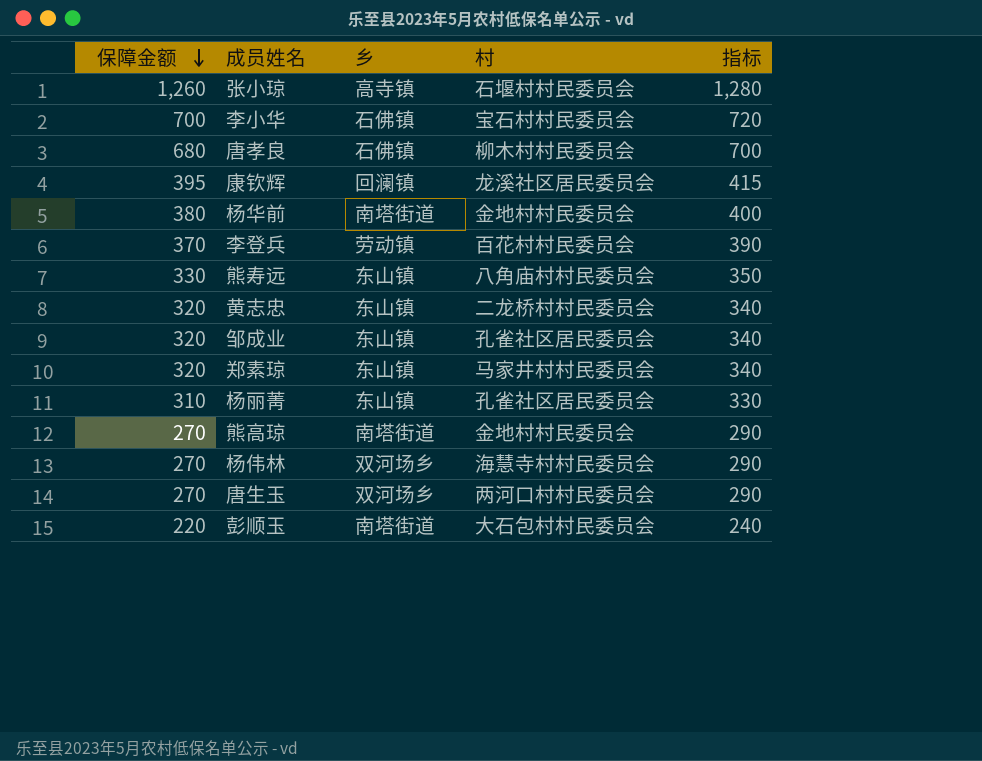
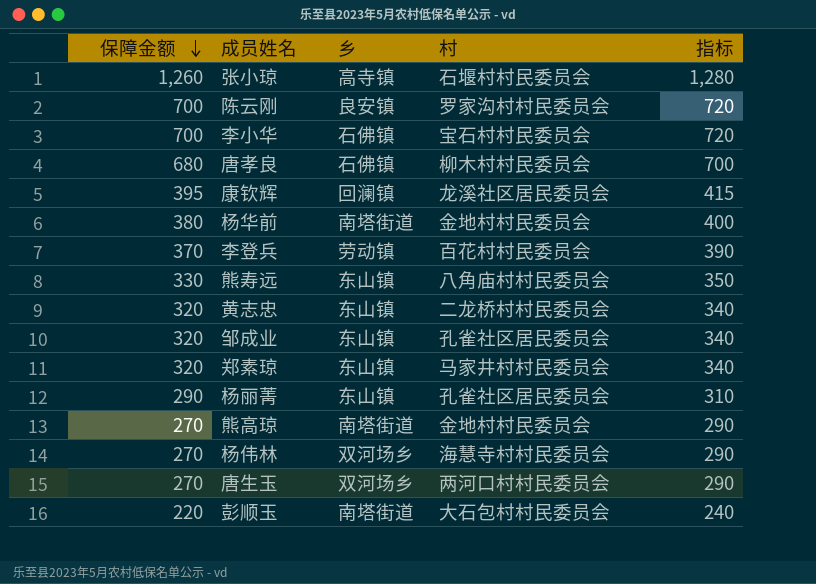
row 陈云刚: none -> 700 | 良安镇 | 罗家沟村村民委员会 | 720
杨丽菁 | 保障金额: 310 -> 290
杨丽菁 | 指标: 330 -> 310

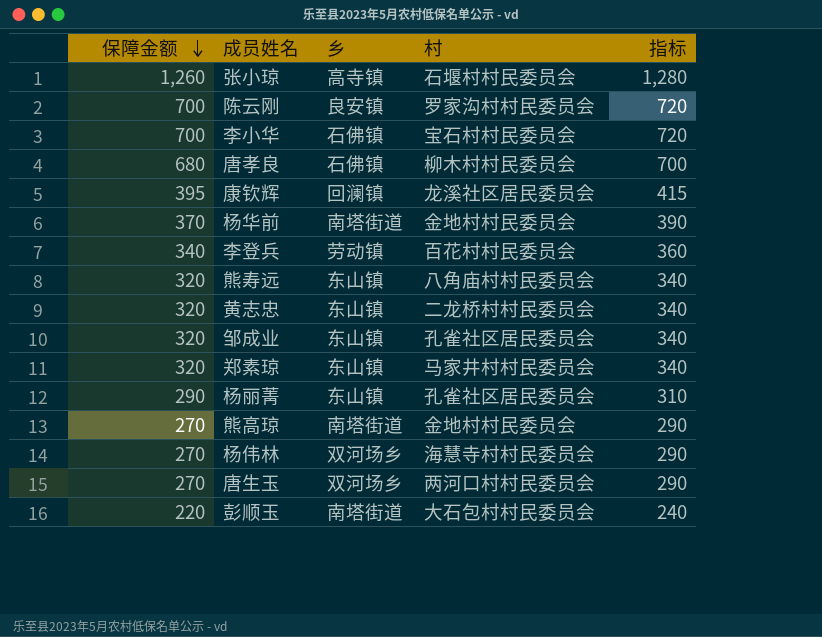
杨华前 | 保障金额: 380 -> 370
杨华前 | 指标: 400 -> 390
李登兵 | 保障金额: 370 -> 340
李登兵 | 指标: 390 -> 360
熊寿远 | 保障金额: 330 -> 320
熊寿远 | 指标: 350 -> 340

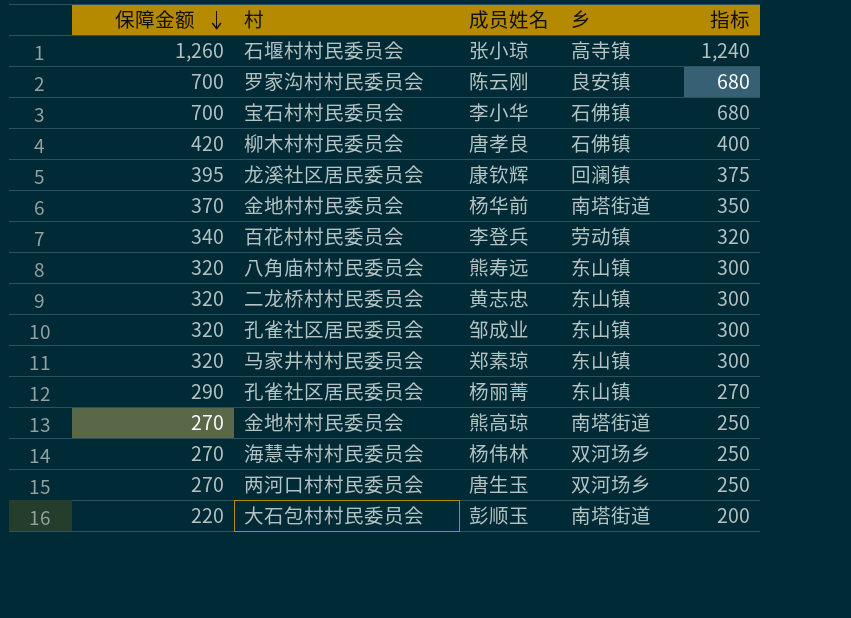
column 村 | position: 4 -> 2
column 指标 | formula: [保障金额] + 20 -> [保障金额] - 20
唐孝良 | 保障金额: 680 -> 420

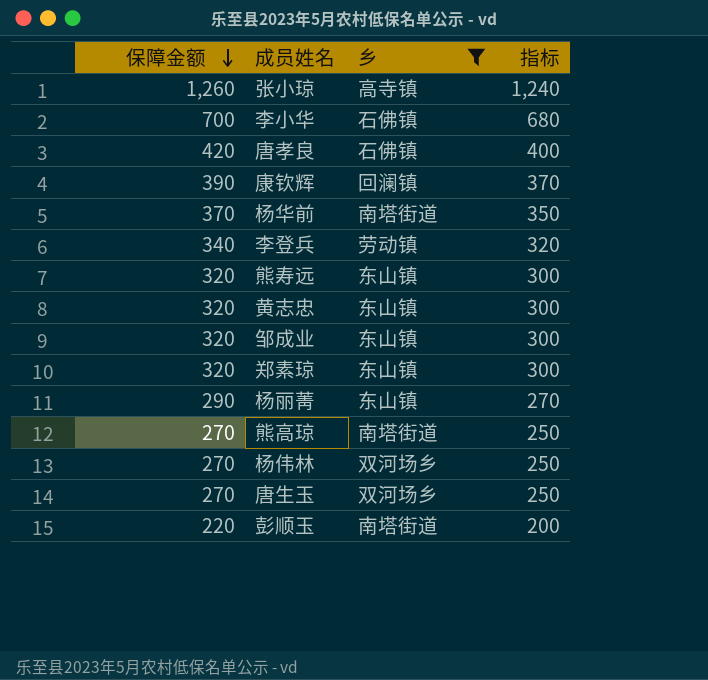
filter: none -> 乡 != 良安镇
column 村 | position: 2 -> none
康钦辉 | 保障金额: 395 -> 390
康钦辉 | 指标: 375 -> 370

